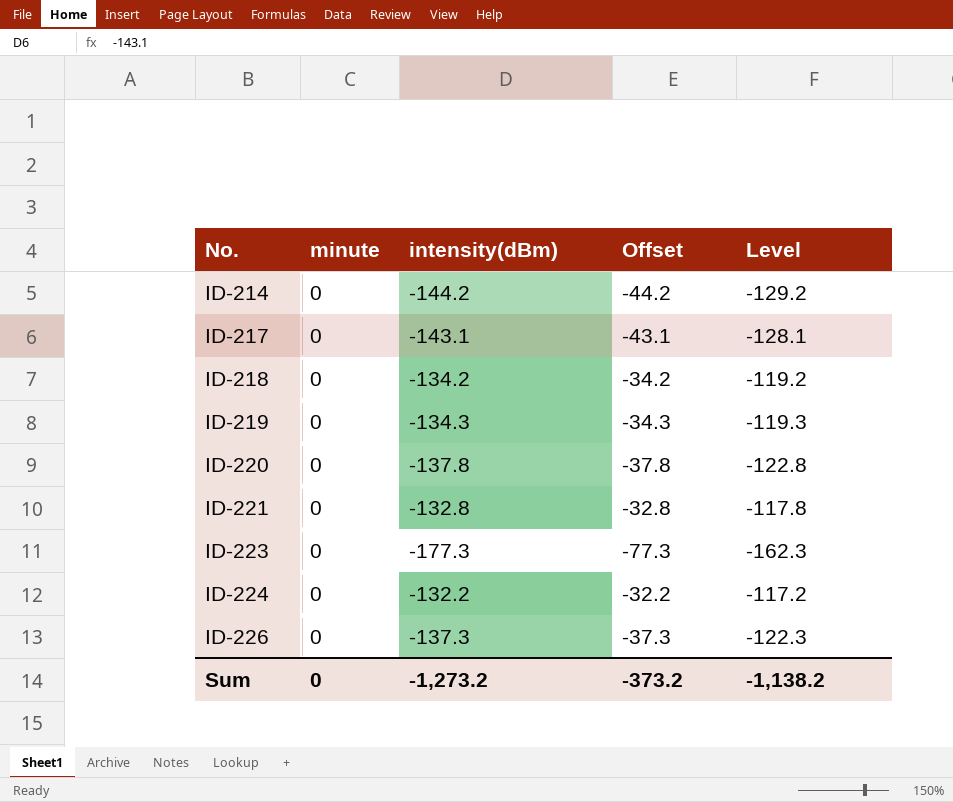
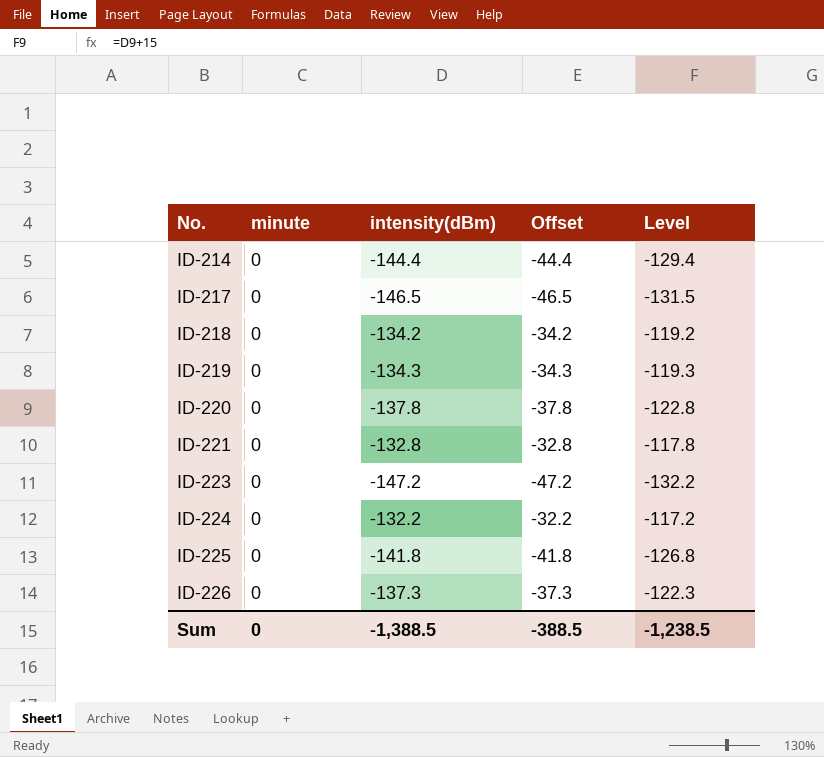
ID-214 | intensity(dBm): -144.2 -> -144.4
ID-214 | Offset: -44.2 -> -44.4
ID-214 | Level: -129.2 -> -129.4
ID-217 | intensity(dBm): -143.1 -> -146.5
ID-217 | Offset: -43.1 -> -46.5
ID-217 | Level: -128.1 -> -131.5
ID-223 | intensity(dBm): -177.3 -> -147.2
ID-223 | Offset: -77.3 -> -47.2
ID-223 | Level: -162.3 -> -132.2
row ID-225: none -> 0 | -141.8 | -41.8 | -126.8
Sum | intensity(dBm): -1,273.2 -> -1,388.5
Sum | Offset: -373.2 -> -388.5
Sum | Level: -1,138.2 -> -1,238.5

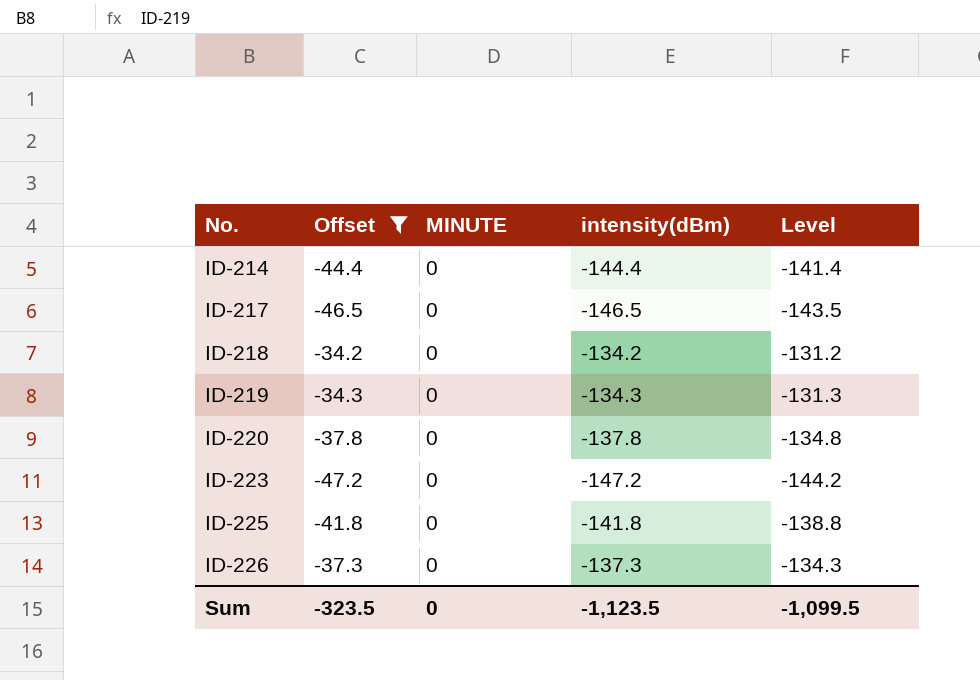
filter: none -> Offset <= -34.2
column Offset | position: 4 -> 2
column name: minute -> MINUTE
column Level | formula: [intensity(dBm)] + 15 -> [intensity(dBm)] + 3
Sum | Offset: -388.5 -> -323.5
Sum | intensity(dBm): -1,388.5 -> -1,123.5
Sum | Level: -1,238.5 -> -1,099.5

